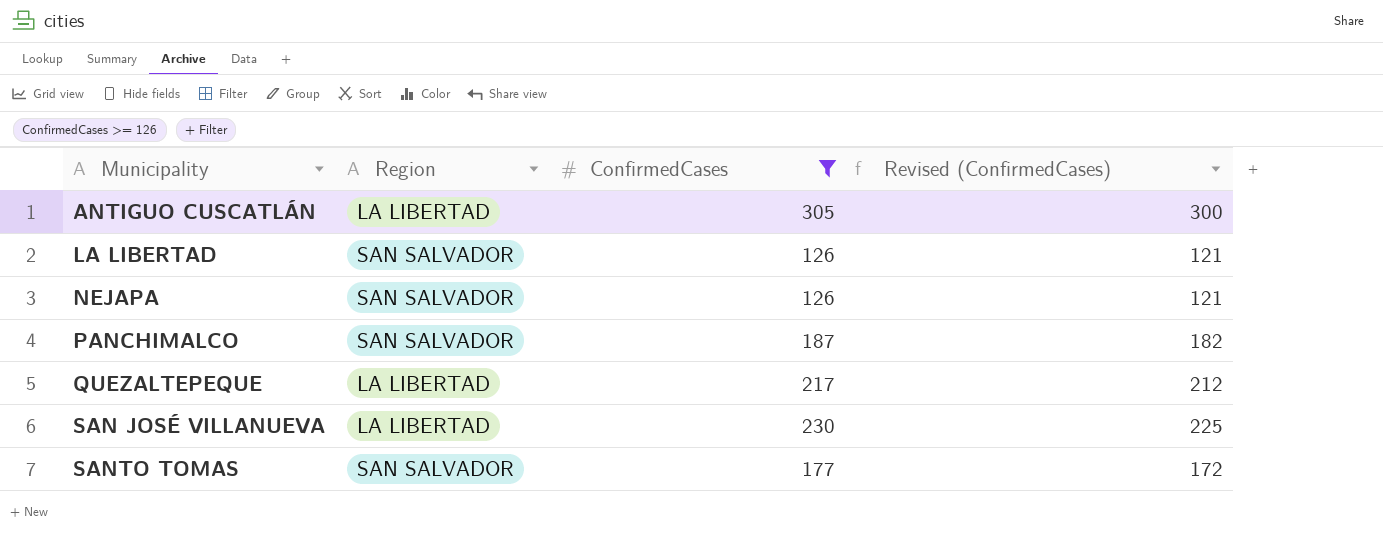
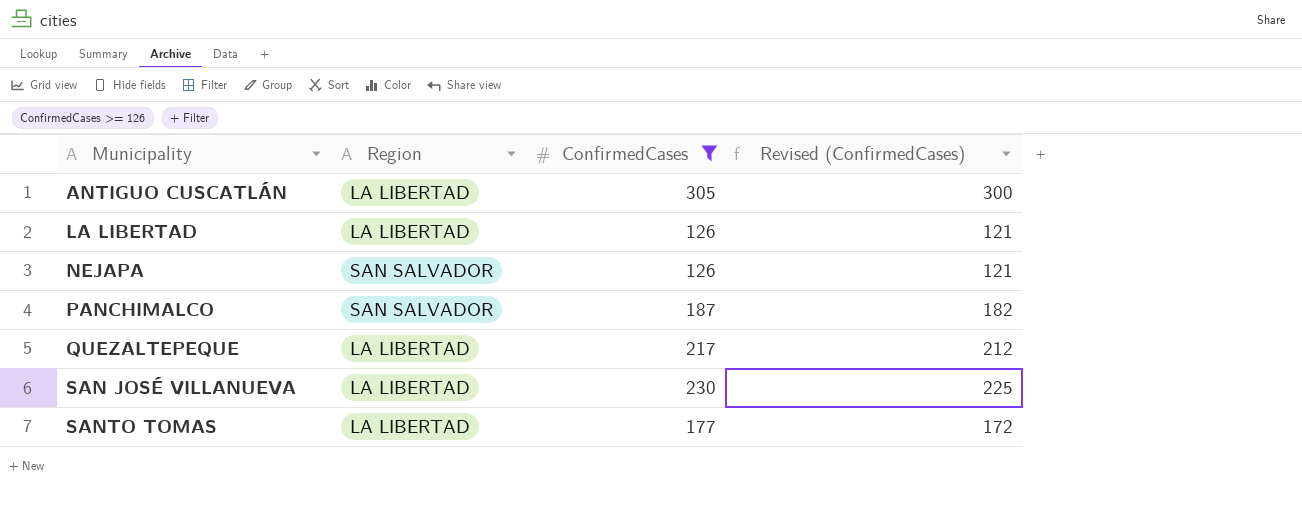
LA LIBERTAD | Region: SAN SALVADOR -> LA LIBERTAD
SANTO TOMAS | Region: SAN SALVADOR -> LA LIBERTAD

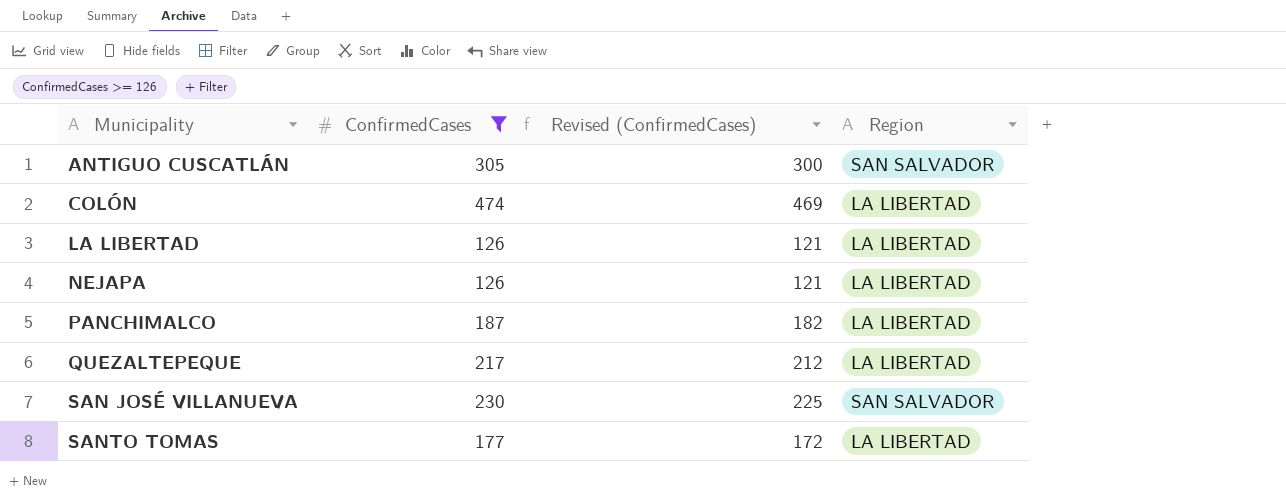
column Region | position: 2 -> 4
ANTIGUO CUSCATLÁN | Region: LA LIBERTAD -> SAN SALVADOR
row COLÓN: none -> 474 | 469 | LA LIBERTAD
NEJAPA | Region: SAN SALVADOR -> LA LIBERTAD
PANCHIMALCO | Region: SAN SALVADOR -> LA LIBERTAD
SAN JOSÉ VILLANUEVA | Region: LA LIBERTAD -> SAN SALVADOR

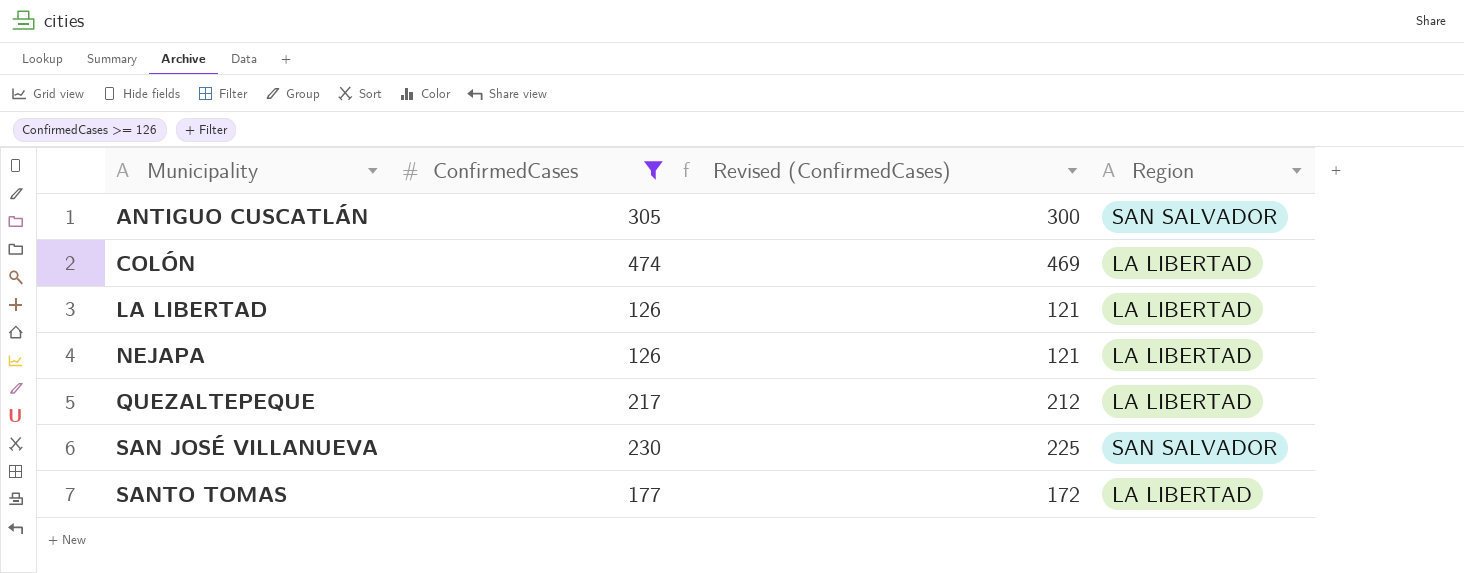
row PANCHIMALCO: 187 | 182 | LA LIBERTAD -> none

